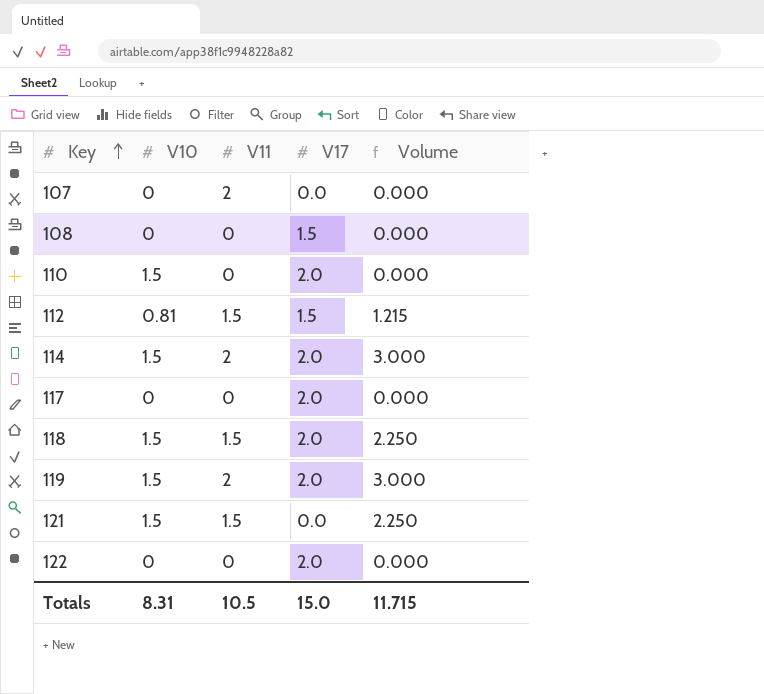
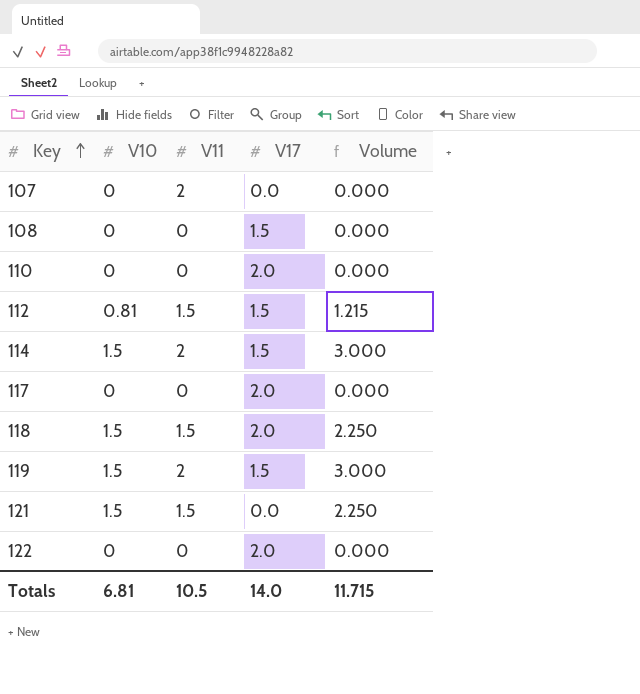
110 | V10: 1.5 -> 0
114 | V17: 2.0 -> 1.5
119 | V17: 2.0 -> 1.5
Totals | V10: 8.31 -> 6.81
Totals | V17: 15.0 -> 14.0

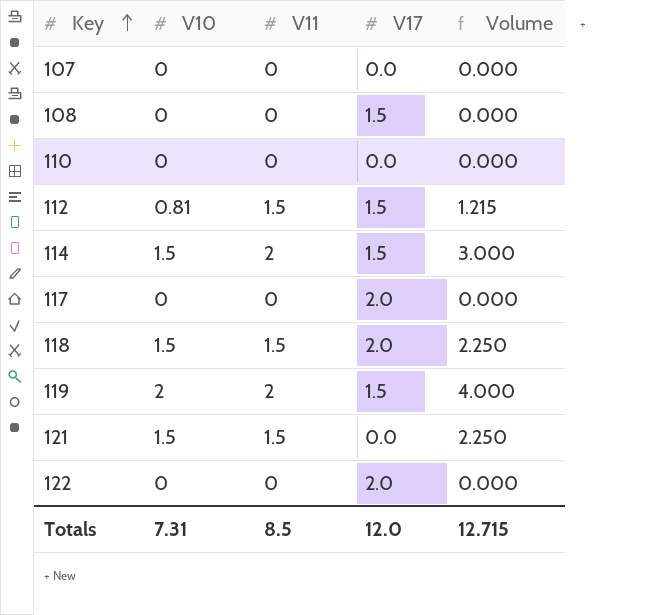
107 | V11: 2 -> 0
110 | V17: 2.0 -> 0.0
119 | V10: 1.5 -> 2
119 | Volume: 3.000 -> 4.000
Totals | V10: 6.81 -> 7.31
Totals | V11: 10.5 -> 8.5
Totals | V17: 14.0 -> 12.0
Totals | Volume: 11.715 -> 12.715

